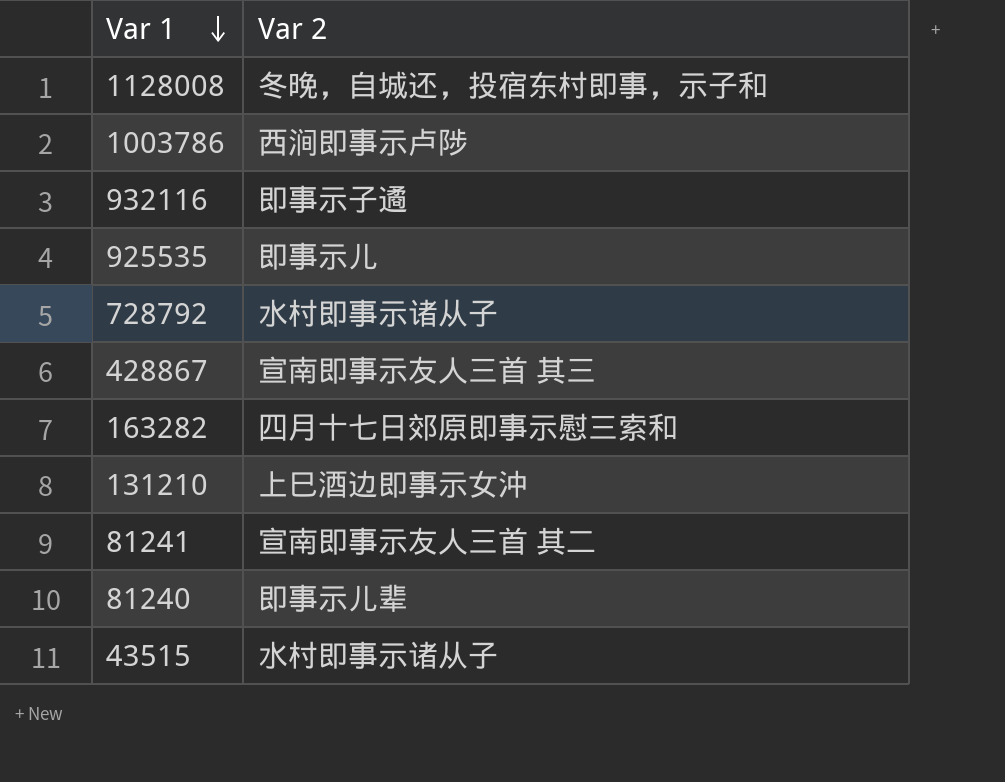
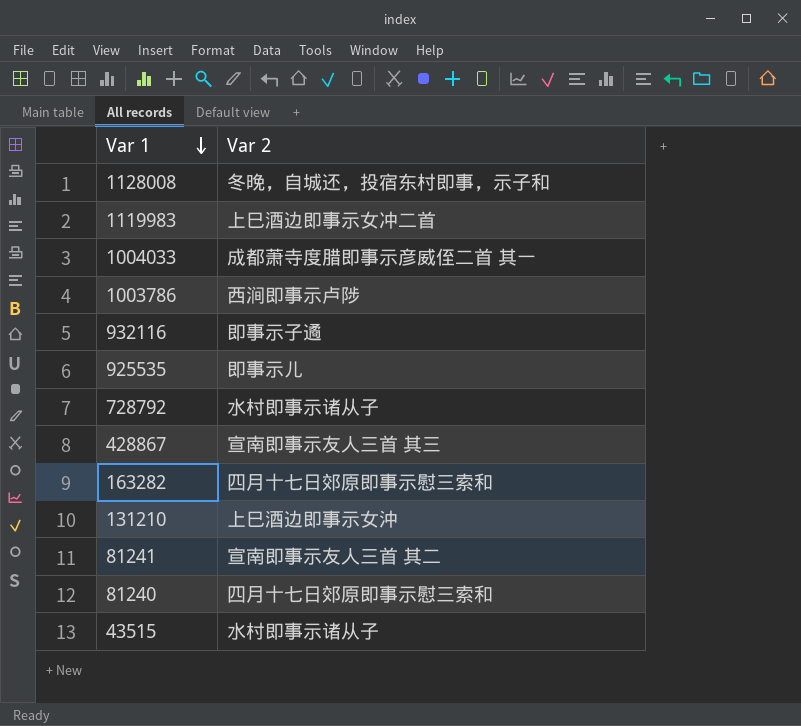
row 1119983: none -> 上巳酒边即事示女冲二首
row 1004033: none -> 成都萧寺度腊即事示彦威侄二首 其一
81240 | Var 2: 即事示儿辈 -> 四月十七日郊原即事示慰三索和

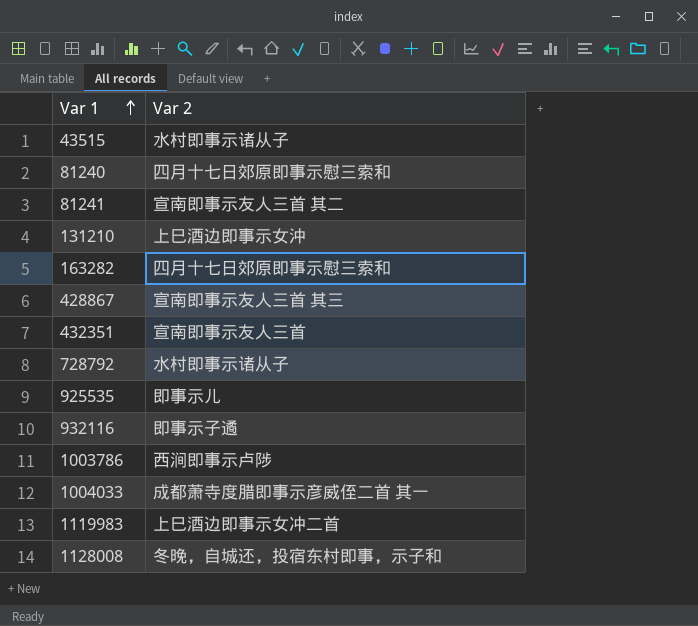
row order: Var 1 descending -> Var 1 ascending
row 432351: none -> 宣南即事示友人三首

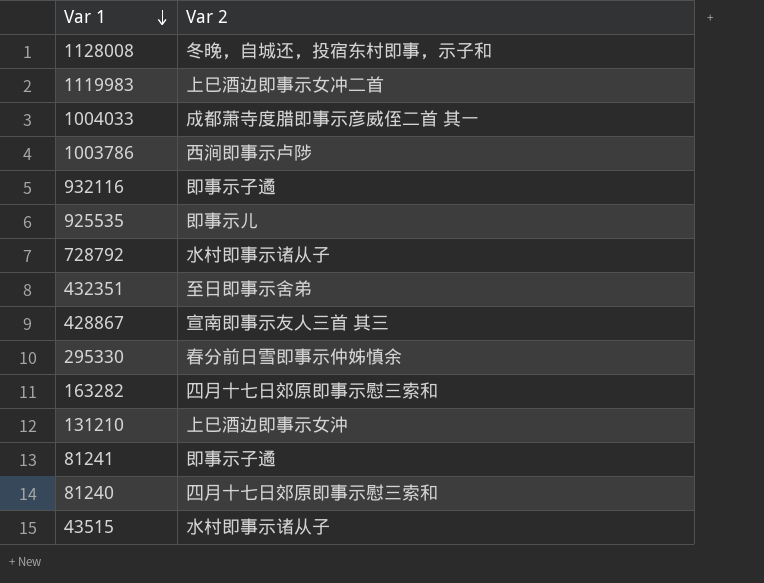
row order: Var 1 ascending -> Var 1 descending
432351 | Var 2: 宣南即事示友人三首 -> 至日即事示舍弟
row 295330: none -> 春分前日雪即事示仲姊慎余
81241 | Var 2: 宣南即事示友人三首 其二 -> 即事示子遹

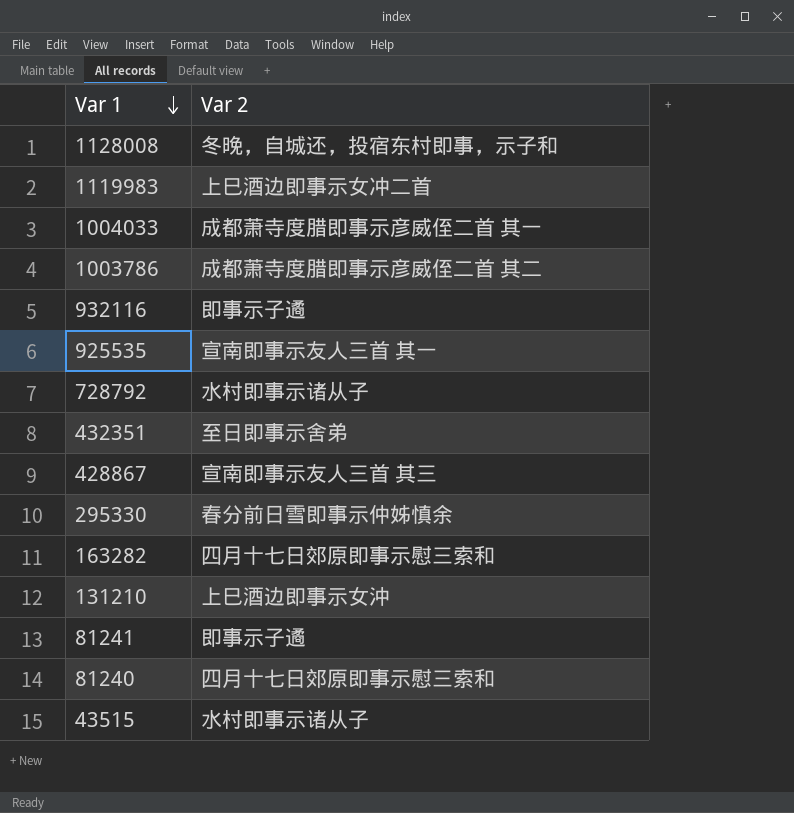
1003786 | Var 2: 西涧即事示卢陟 -> 成都萧寺度腊即事示彦威侄二首 其二
925535 | Var 2: 即事示儿 -> 宣南即事示友人三首 其一

